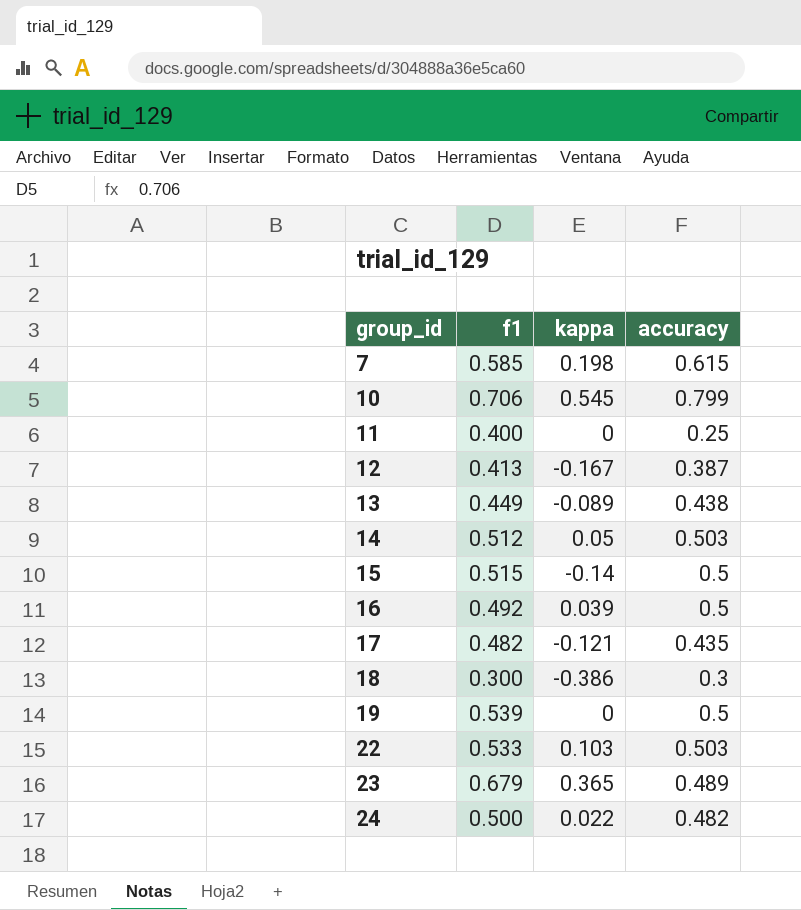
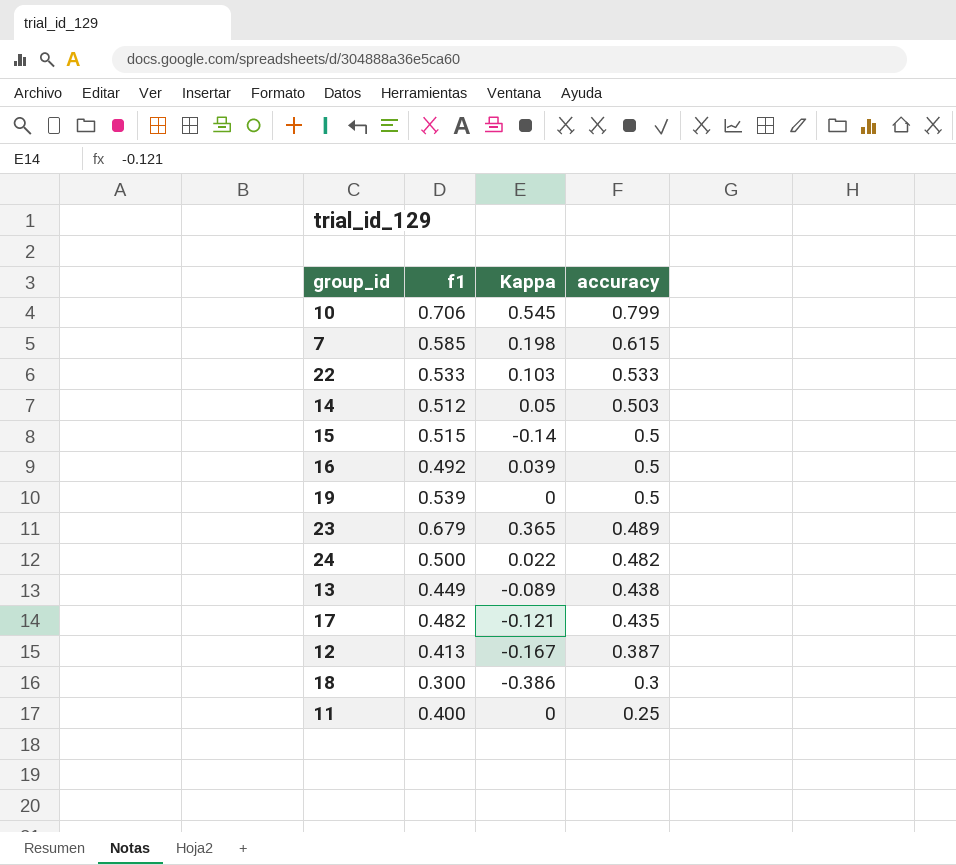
row order: group_id ascending -> accuracy descending
column name: kappa -> Kappa
22 | accuracy: 0.503 -> 0.533

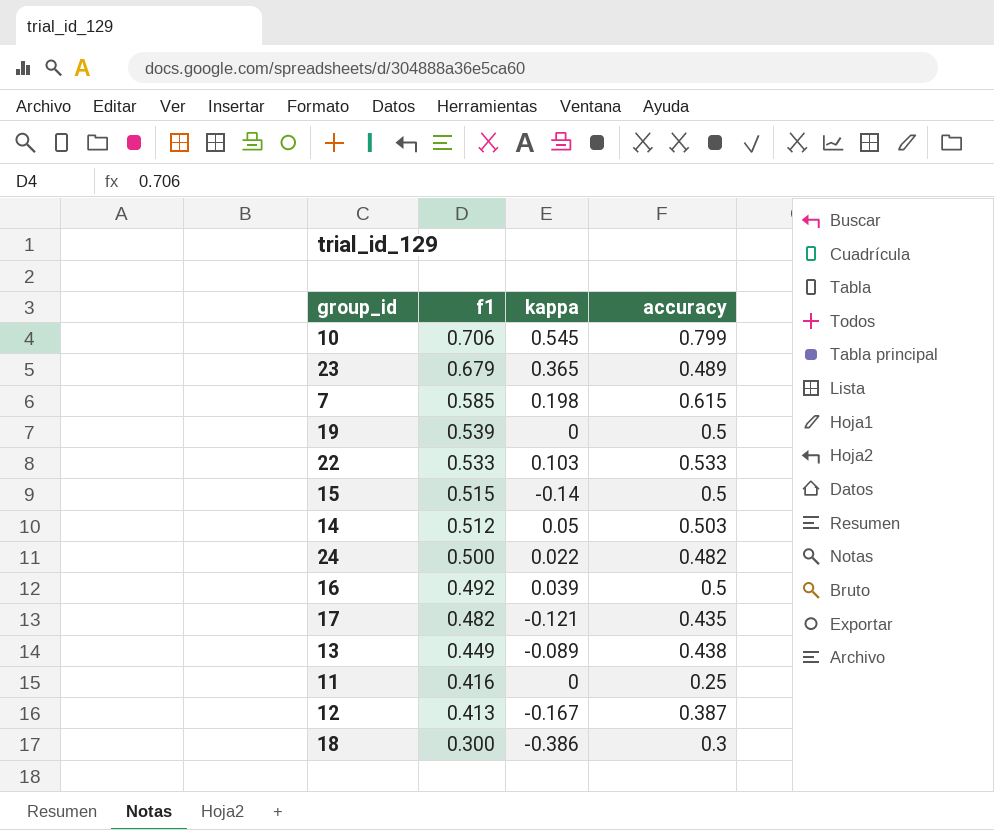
row order: accuracy descending -> f1 descending
column name: Kappa -> kappa
11 | f1: 0.400 -> 0.416

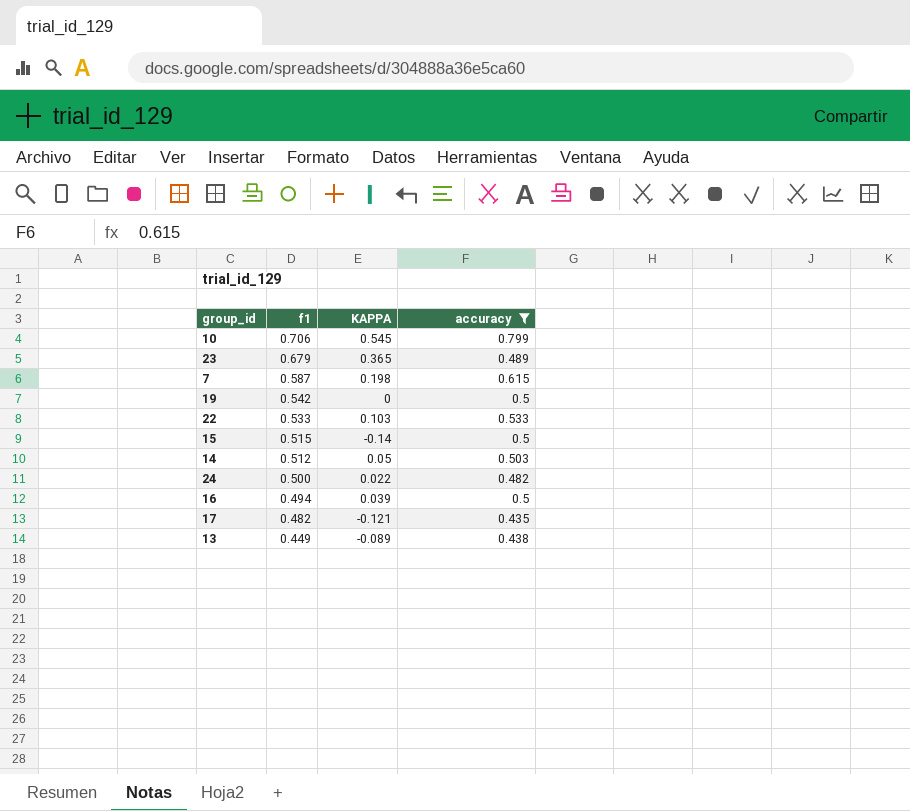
filter: none -> accuracy >= 0.435
column name: kappa -> KAPPA
7 | f1: 0.585 -> 0.587
19 | f1: 0.539 -> 0.542
16 | f1: 0.492 -> 0.494

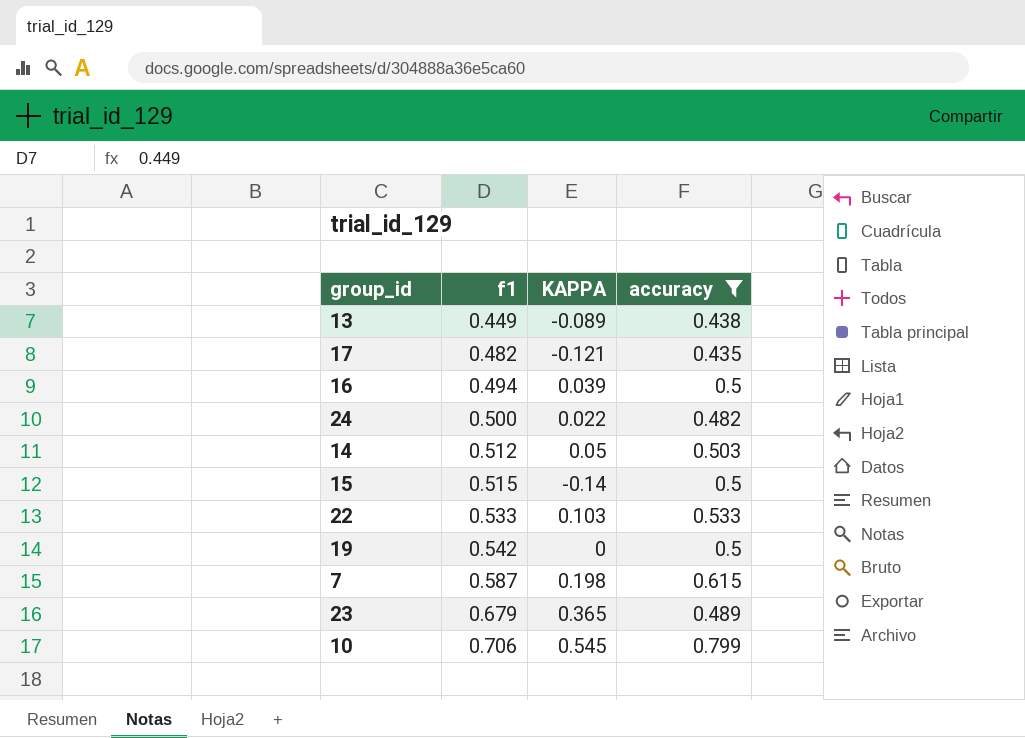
row order: f1 descending -> f1 ascending

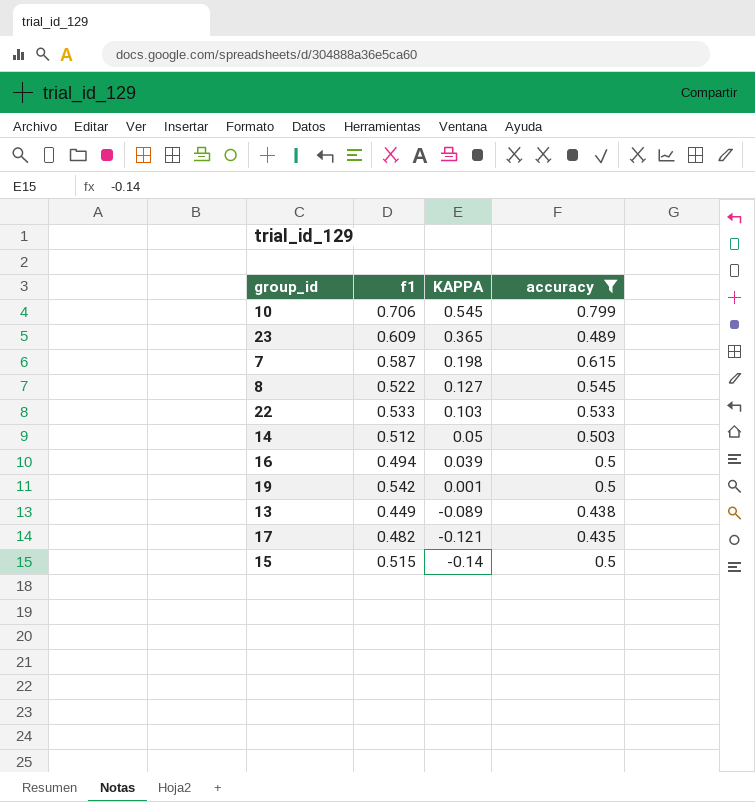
row order: f1 ascending -> KAPPA descending
row 24: 0.500 | 0.022 | 0.482 -> none
23 | f1: 0.679 -> 0.609
row 8: none -> 0.522 | 0.127 | 0.545
19 | KAPPA: 0 -> 0.001

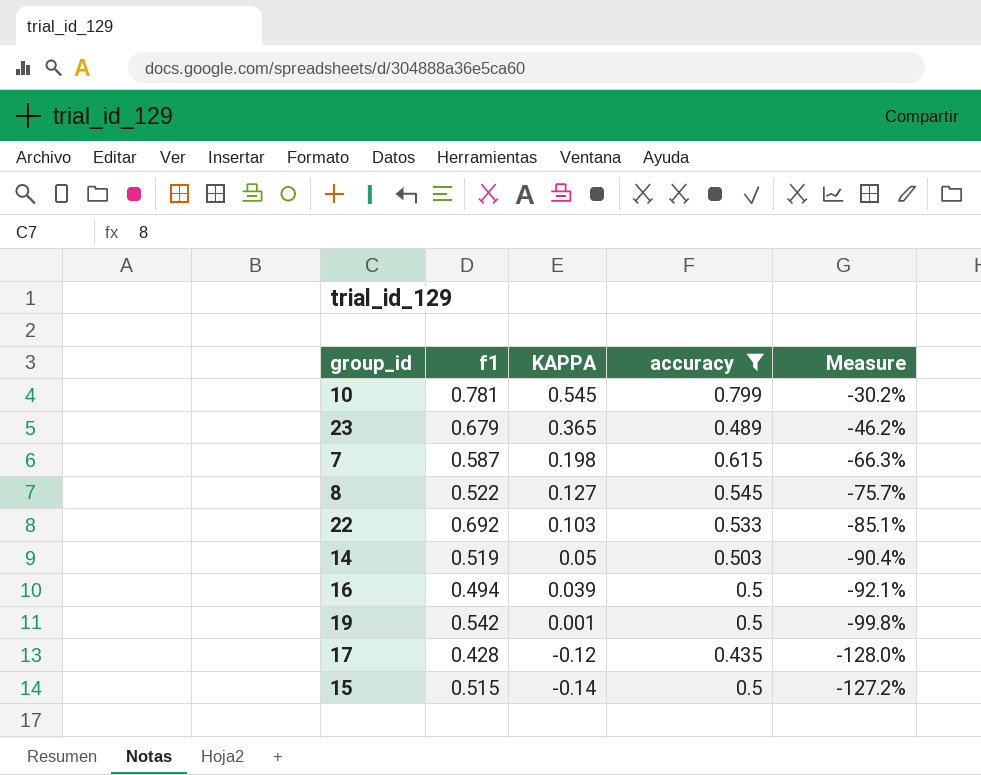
column Measure | formula: none -> ([KAPPA] - [f1]) / [f1]
row 13: 0.449 | -0.089 | 0.438 -> none
10 | f1: 0.706 -> 0.781
23 | f1: 0.609 -> 0.679
22 | f1: 0.533 -> 0.692
14 | f1: 0.512 -> 0.519
17 | f1: 0.482 -> 0.428
17 | KAPPA: -0.121 -> -0.12

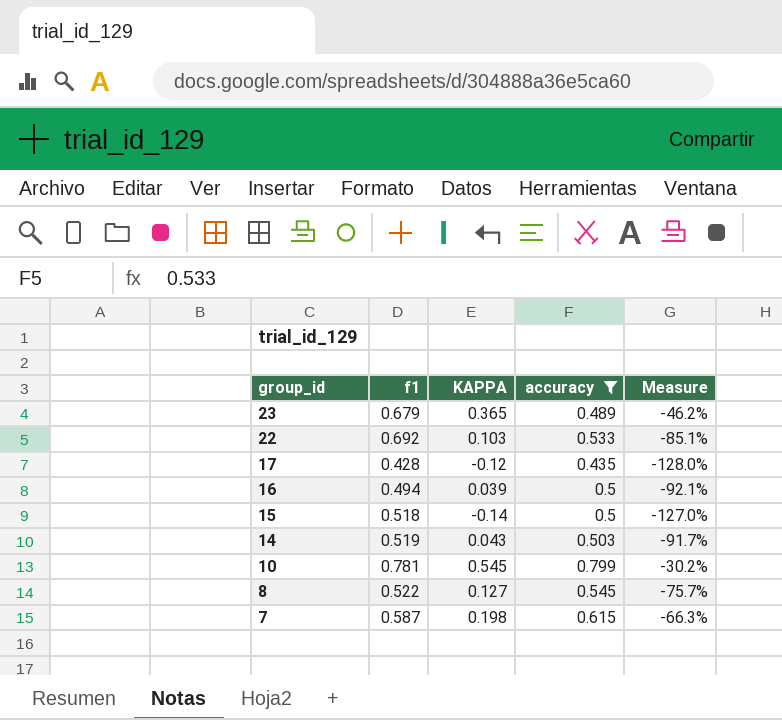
row order: KAPPA descending -> group_id descending
row 19: 0.542 | 0.001 | 0.5 | -99.8% -> none
15 | f1: 0.515 -> 0.518
15 | Measure: -127.2% -> -127.0%
14 | KAPPA: 0.05 -> 0.043
14 | Measure: -90.4% -> -91.7%

